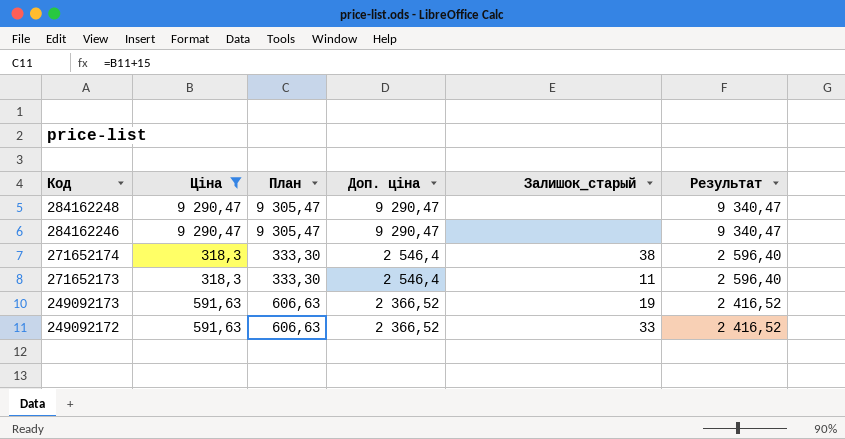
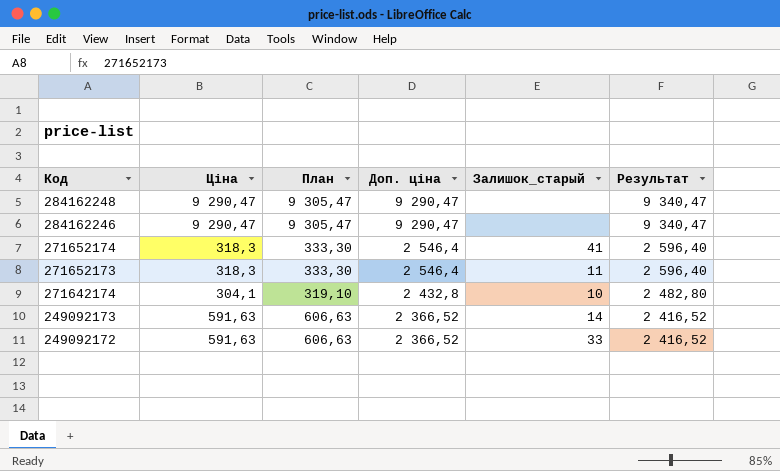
filter: Ціна != 304,1 -> none
271652174 | Залишок_старый: 38 -> 41
249092173 | Залишок_старый: 19 -> 14

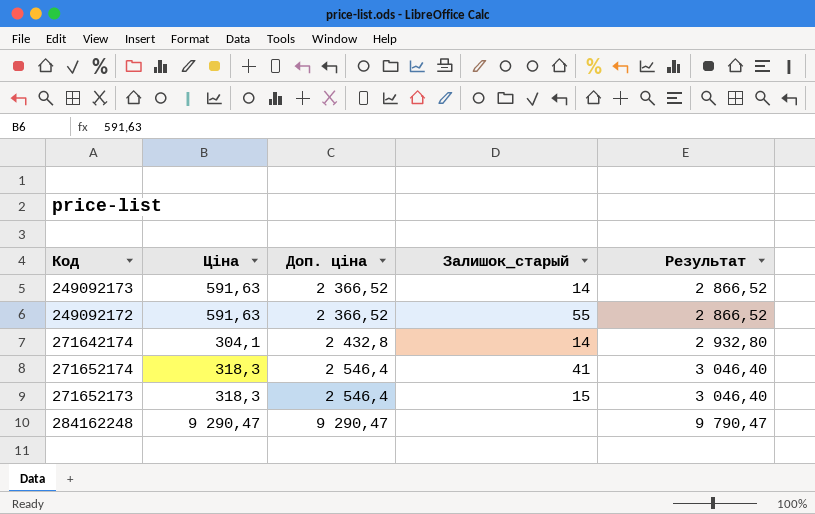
row order: Код descending -> Доп. ціна ascending
column План | formula: [Ціна] + 15 -> none
column Результат | formula: [Доп. ціна] + 50 -> [Доп. ціна] + 500
row 284162246: 9 290,47 | 9 305,47 | 9 290,47 | none | 9 340,47 -> none
249092172 | Залишок_старый: 33 -> 55
271642174 | Залишок_старый: 10 -> 14
271652173 | Залишок_старый: 11 -> 15

